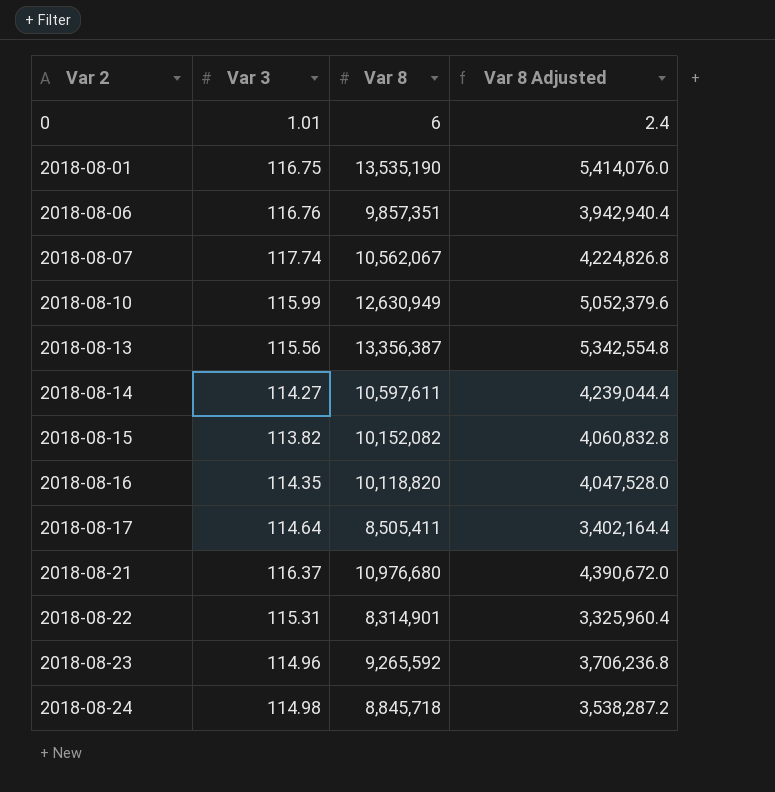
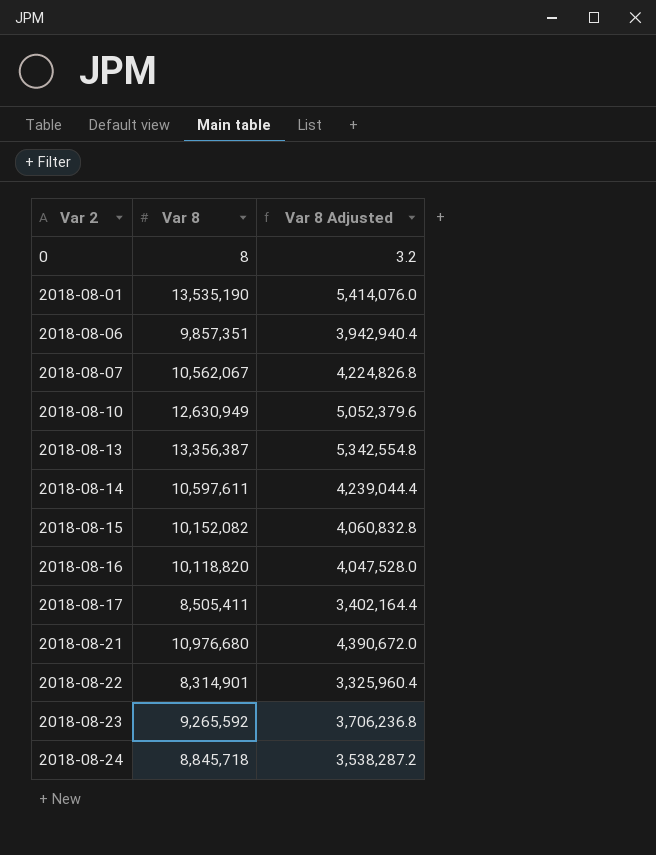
column Var 3 | position: 2 -> none
0 | Var 8: 6 -> 8
0 | Var 8 Adjusted: 2.4 -> 3.2

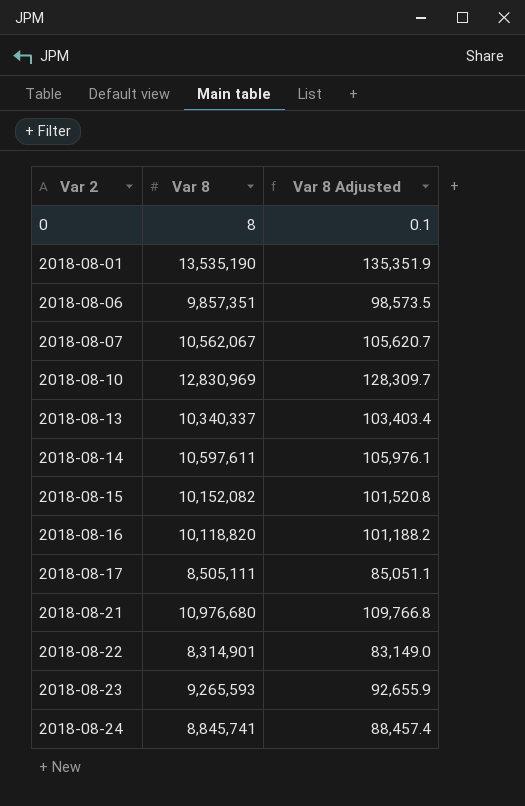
column Var 8 Adjusted | formula: [Var 8] * 0.4 -> [Var 8] * 0.01
2018-08-10 | Var 8: 12,630,949 -> 12,830,969
2018-08-13 | Var 8: 13,356,387 -> 10,340,337
2018-08-17 | Var 8: 8,505,411 -> 8,505,111
2018-08-23 | Var 8: 9,265,592 -> 9,265,593
2018-08-24 | Var 8: 8,845,718 -> 8,845,741

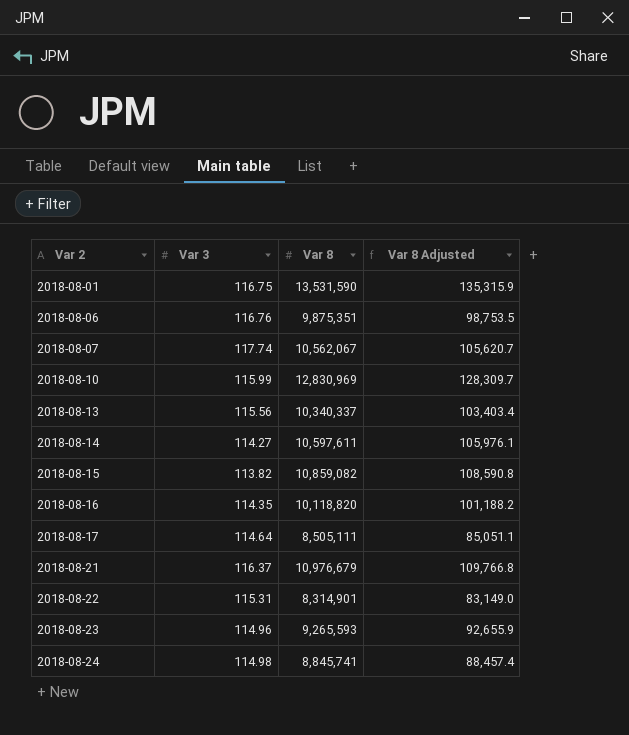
column Var 3 | position: none -> 2
row 0: 8 | 0.1 -> none
2018-08-01 | Var 8: 13,535,190 -> 13,531,590
2018-08-01 | Var 8 Adjusted: 135,351.9 -> 135,315.9
2018-08-06 | Var 8: 9,857,351 -> 9,875,351
2018-08-06 | Var 8 Adjusted: 98,573.5 -> 98,753.5
2018-08-15 | Var 8: 10,152,082 -> 10,859,082
2018-08-15 | Var 8 Adjusted: 101,520.8 -> 108,590.8
2018-08-21 | Var 8: 10,976,680 -> 10,976,679

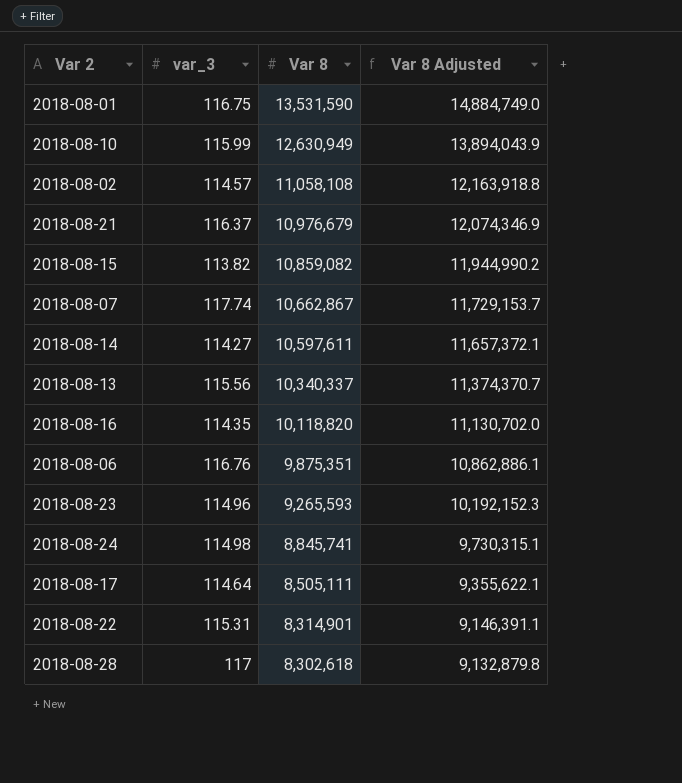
row order: Var 2 ascending -> Var 8 descending
column name: Var 3 -> var_3
column Var 8 Adjusted | formula: [Var 8] * 0.01 -> [Var 8] * 1.1
2018-08-10 | Var 8: 12,830,969 -> 12,630,949
row 2018-08-02: none -> 114.57 | 11,058,108 | 12,163,918.8
2018-08-07 | Var 8: 10,562,067 -> 10,662,867
row 2018-08-28: none -> 117 | 8,302,618 | 9,132,879.8

